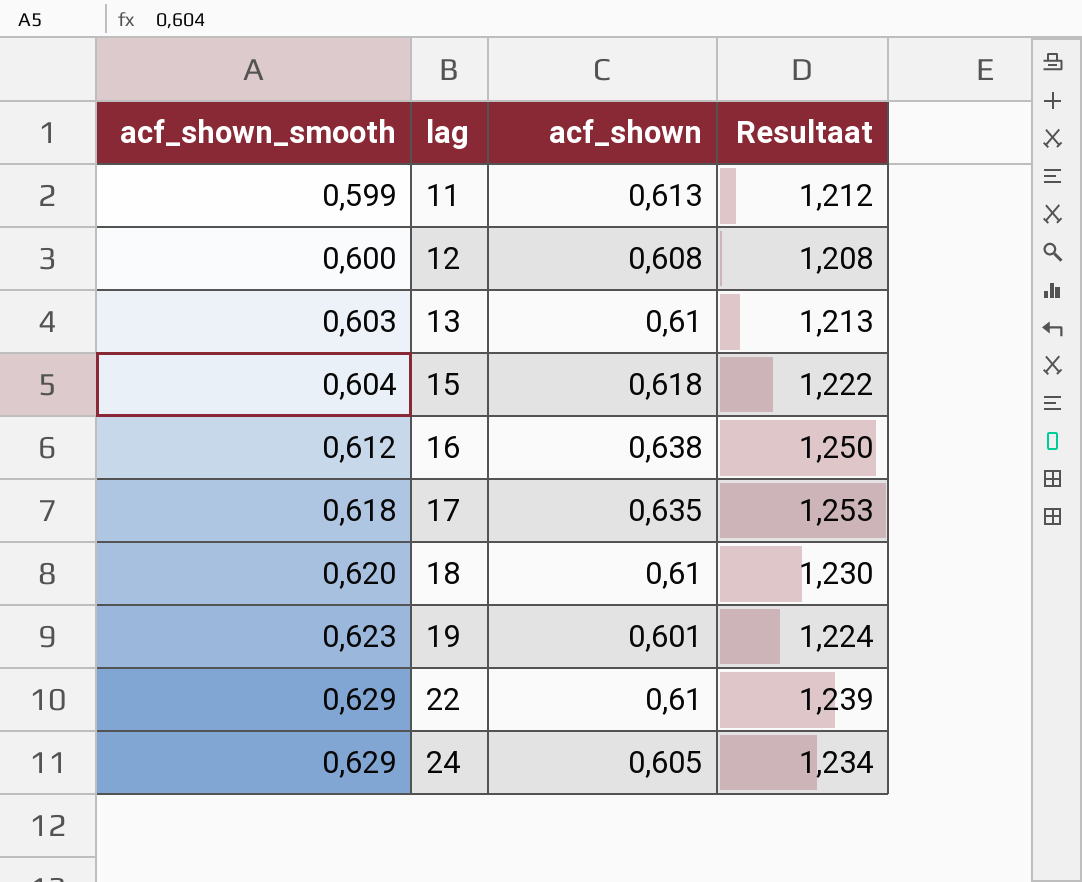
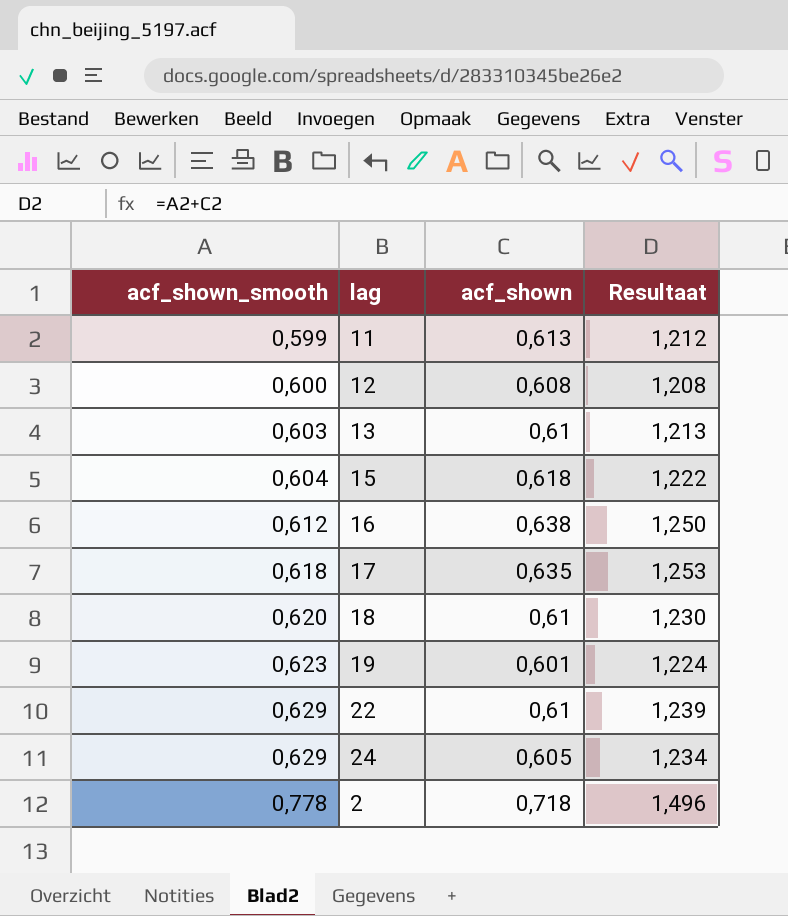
row 2: none -> 0,778 | 0,718 | 1,496

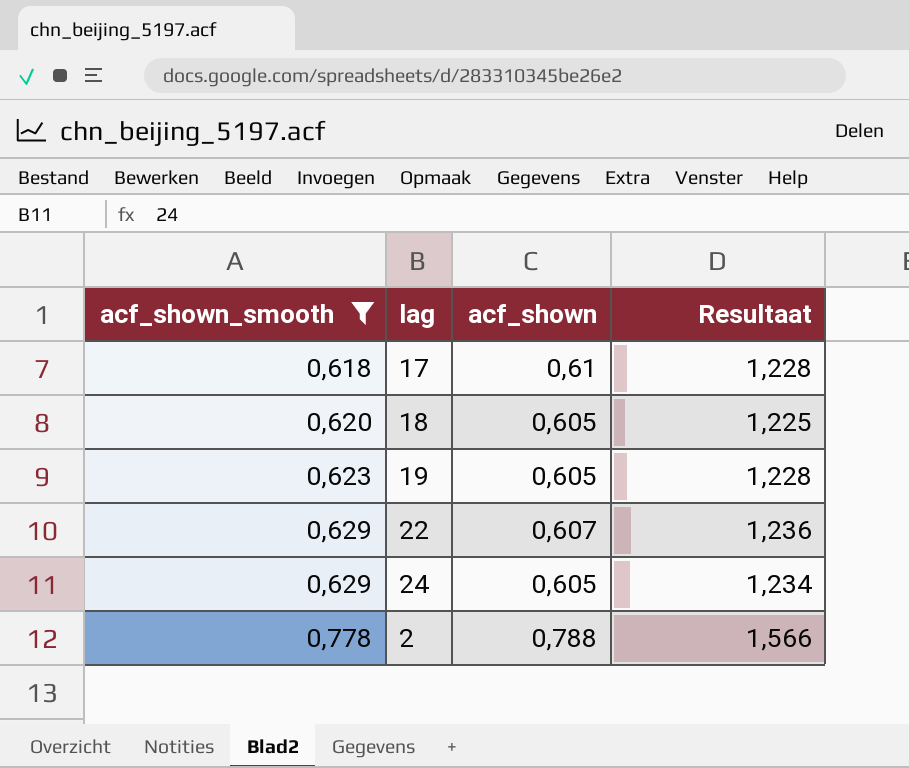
filter: none -> acf_shown_smooth >= 0,618
17 | acf_shown: 0,635 -> 0,61
17 | Resultaat: 1,253 -> 1,228
18 | acf_shown: 0,61 -> 0,605
18 | Resultaat: 1,230 -> 1,225
19 | acf_shown: 0,601 -> 0,605
19 | Resultaat: 1,224 -> 1,228
22 | acf_shown: 0,61 -> 0,607
22 | Resultaat: 1,239 -> 1,236
2 | acf_shown: 0,718 -> 0,788
2 | Resultaat: 1,496 -> 1,566

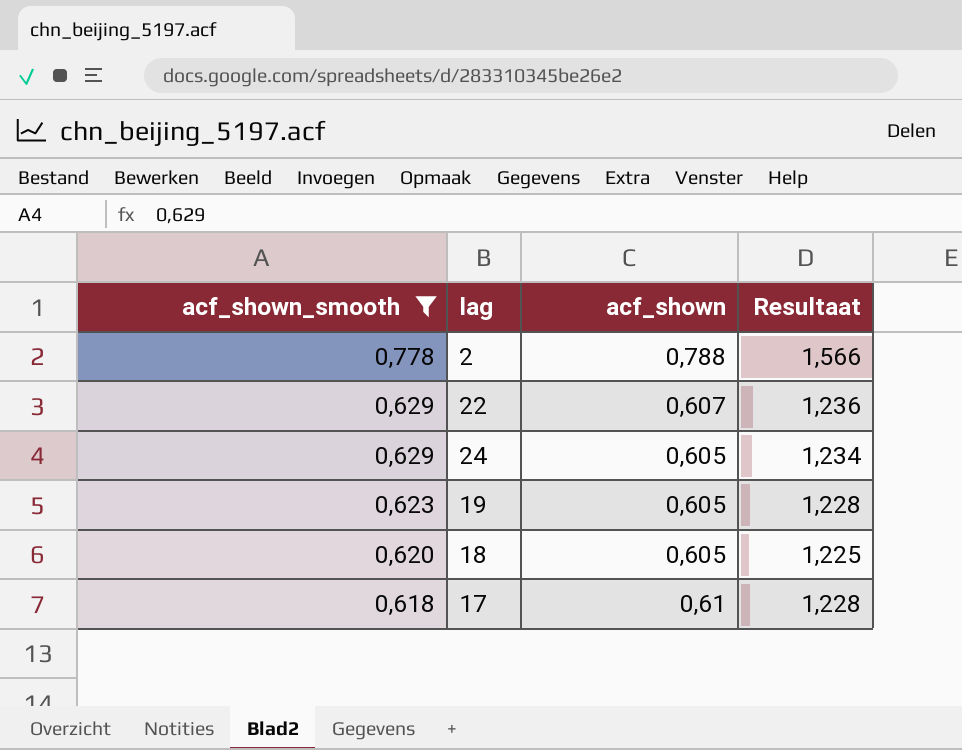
row order: acf_shown_smooth ascending -> acf_shown_smooth descending

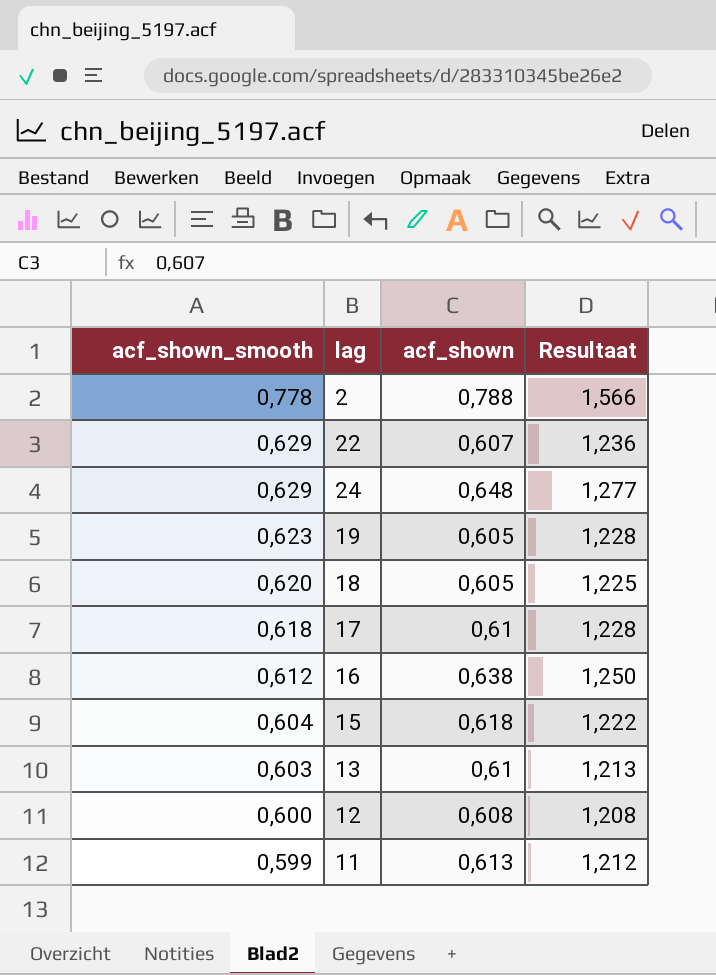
filter: acf_shown_smooth >= 0,618 -> none
24 | acf_shown: 0,605 -> 0,648
24 | Resultaat: 1,234 -> 1,277

